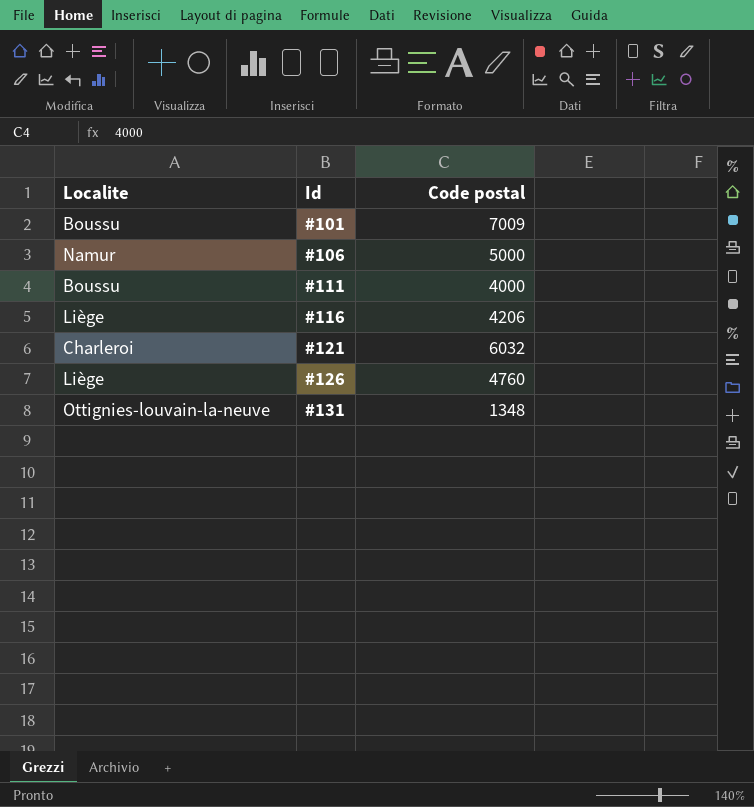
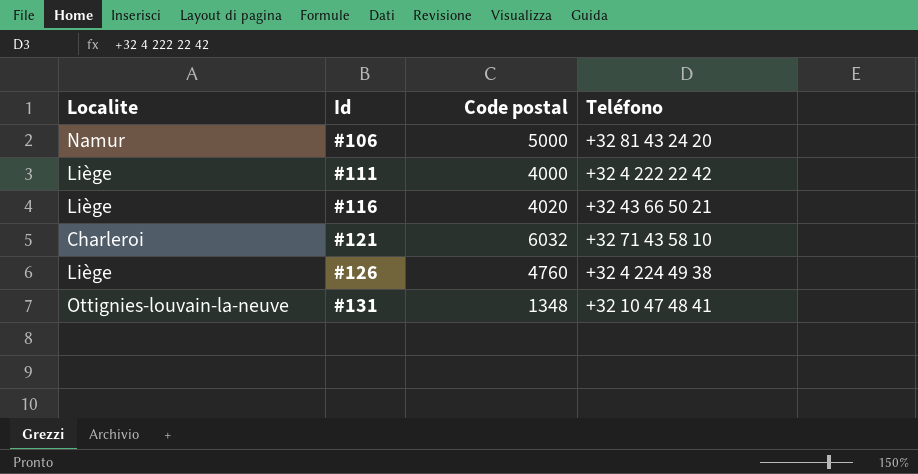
column Teléfono | position: none -> 4
row #101: Boussu | 7009 -> none
#111 | Localite: Boussu -> Liège
#116 | Code postal: 4206 -> 4020

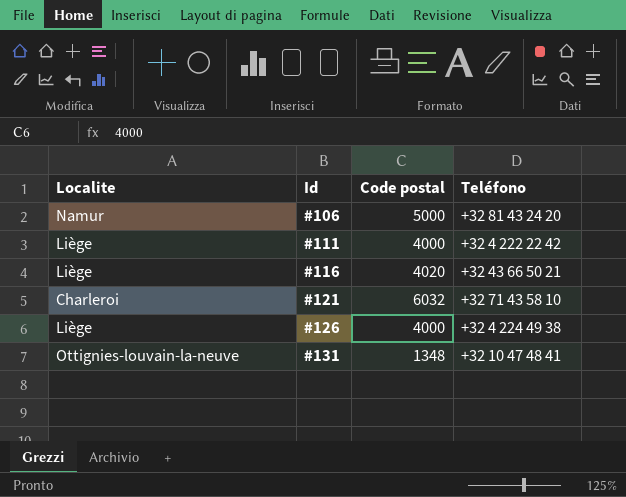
#126 | Code postal: 4760 -> 4000

